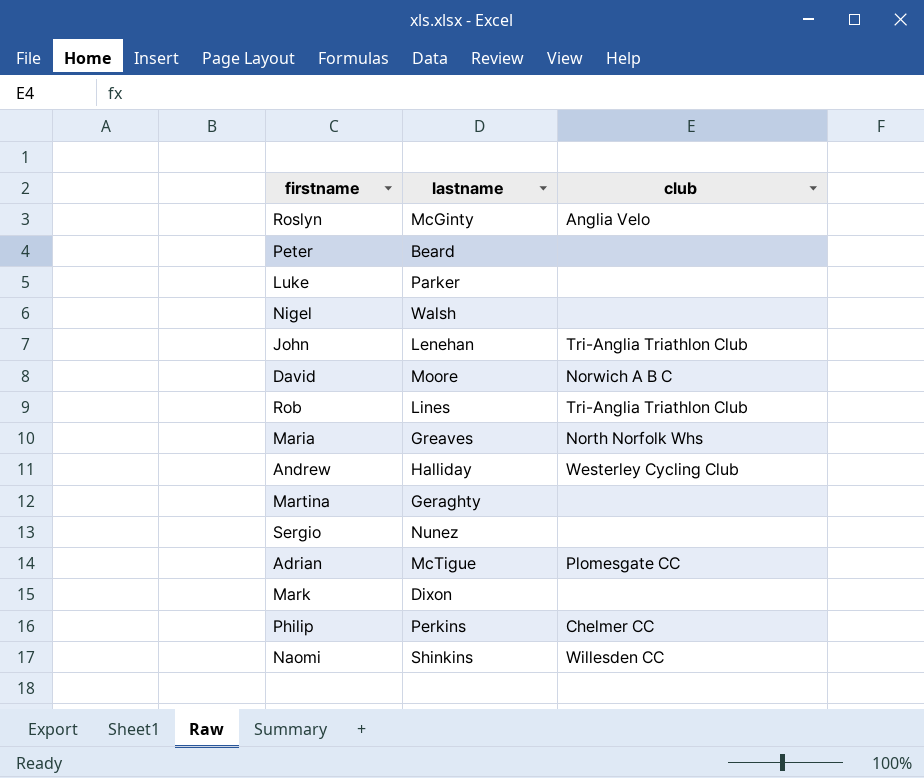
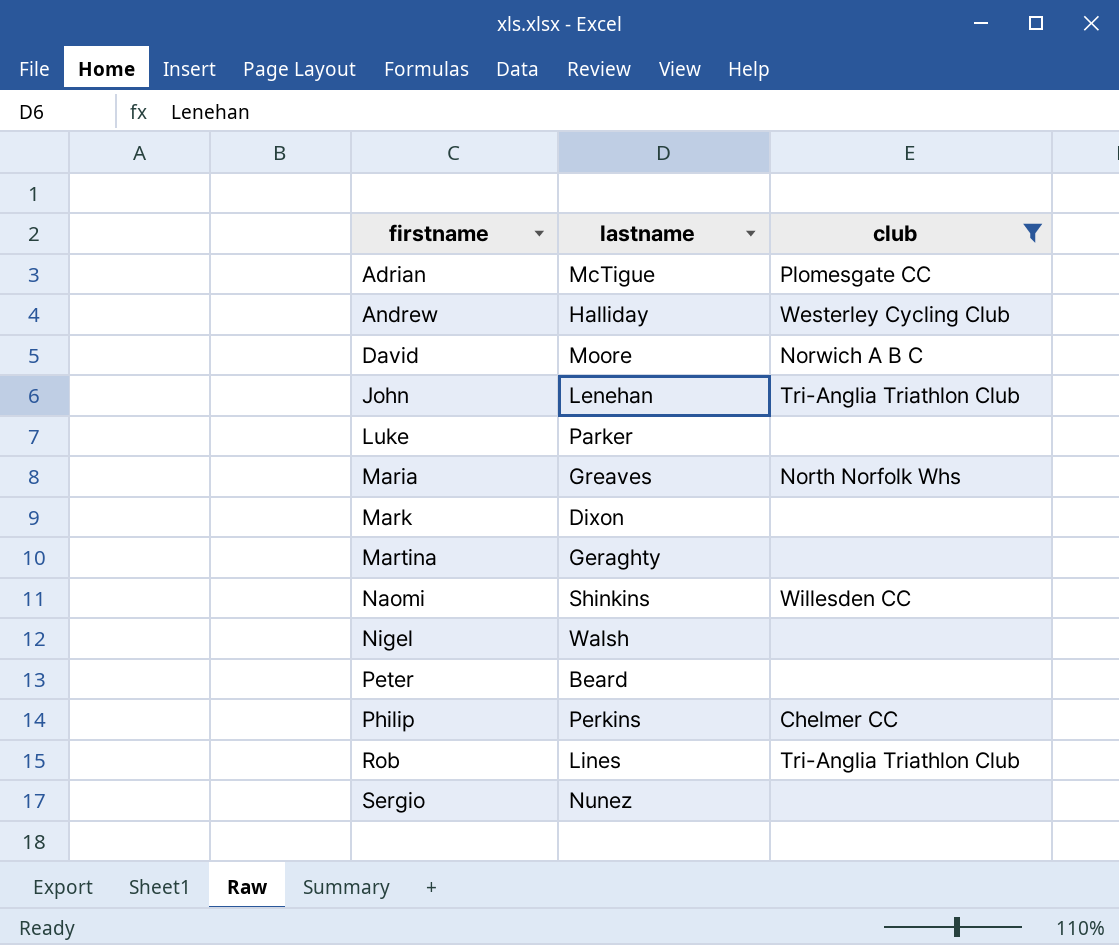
filter: none -> club != Anglia Velo
row order: none -> firstname ascending

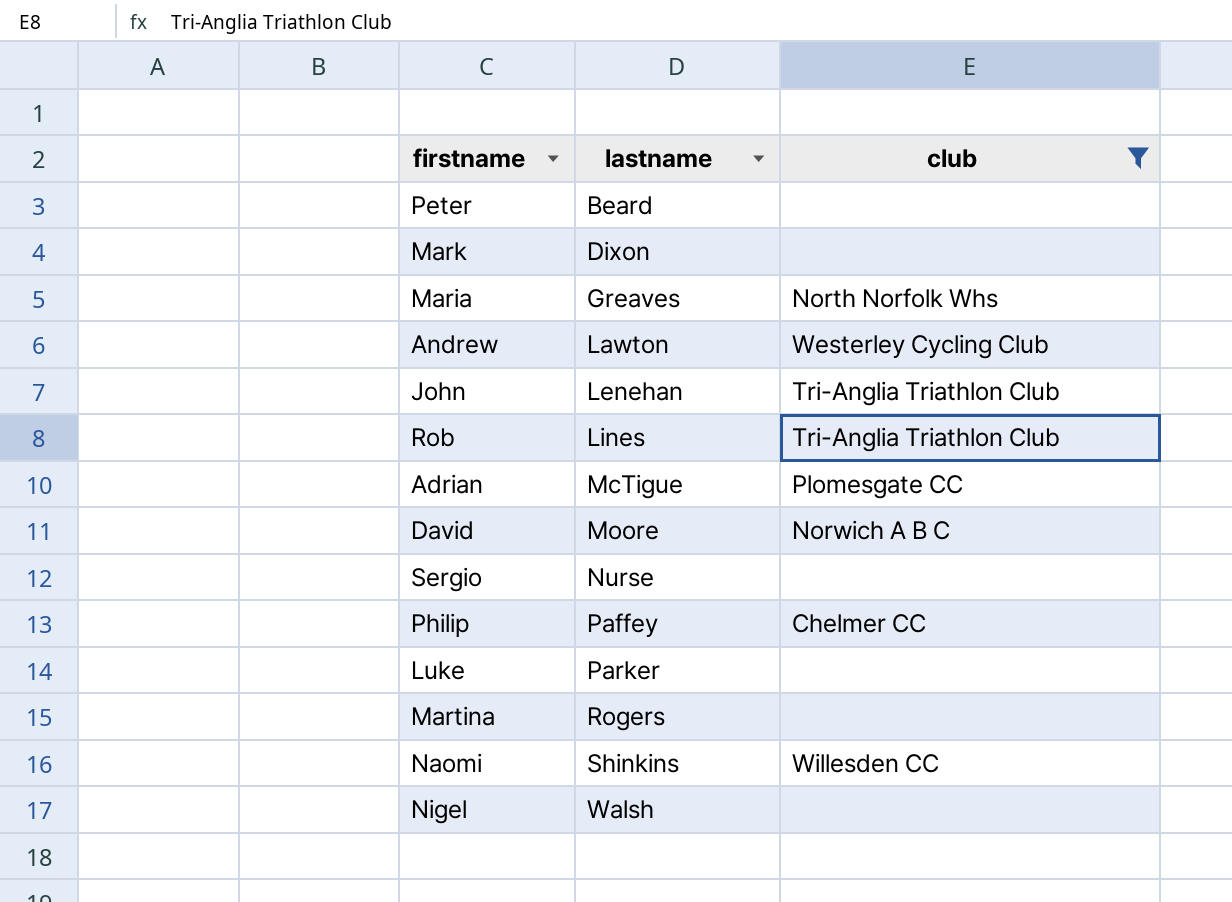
row order: firstname ascending -> lastname ascending
Andrew | lastname: Halliday -> Lawton
Sergio | lastname: Nunez -> Nurse
Philip | lastname: Perkins -> Paffey
Martina | lastname: Geraghty -> Rogers

